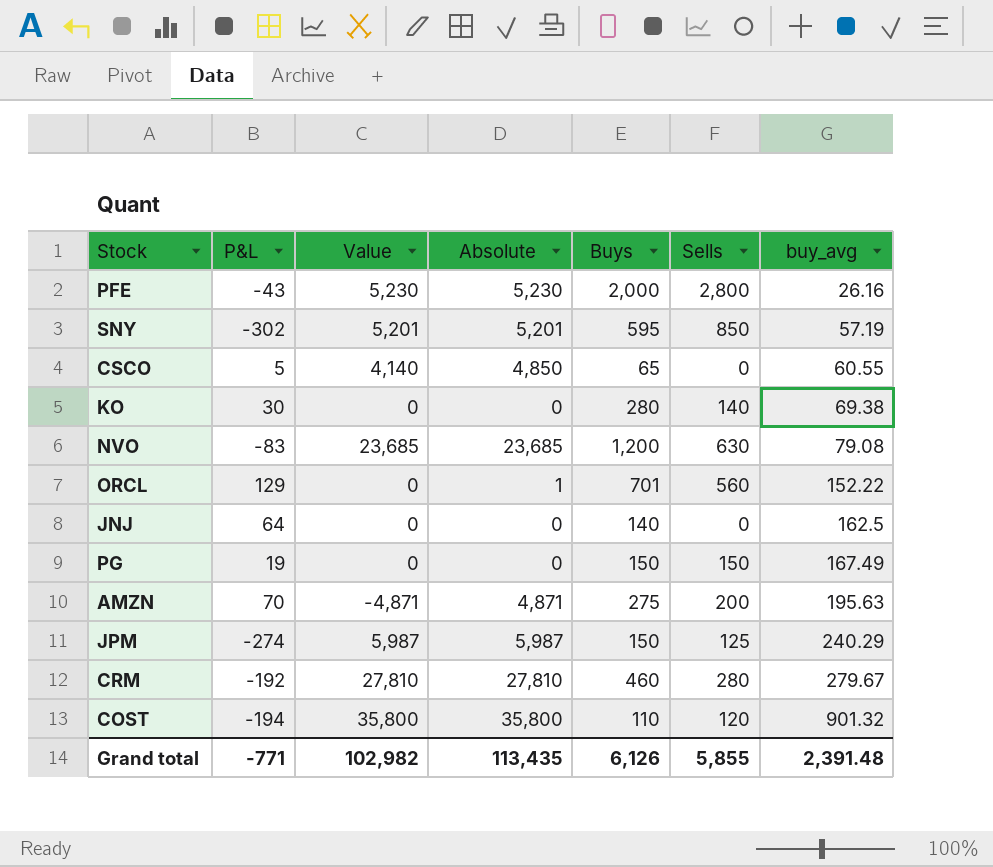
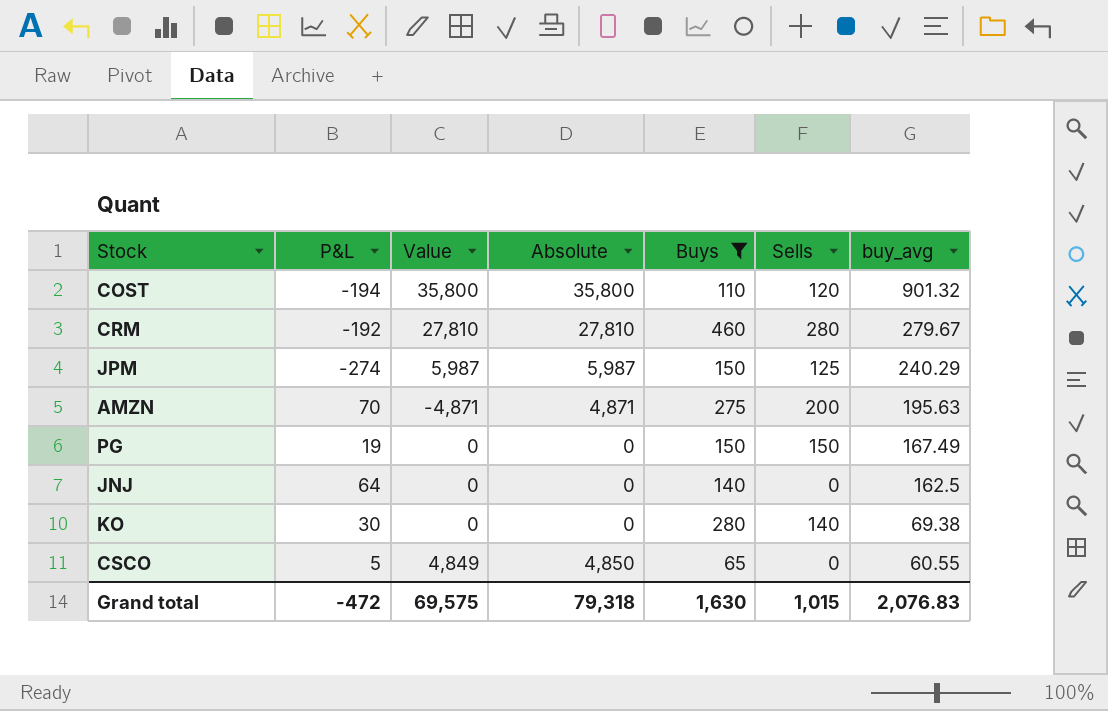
filter: none -> Buys <= 460
row order: buy_avg ascending -> buy_avg descending
CSCO | Value: 4,140 -> 4,849
Grand total | P&L: -771 -> -472
Grand total | Value: 102,982 -> 69,575
Grand total | Absolute: 113,435 -> 79,318
Grand total | Buys: 6,126 -> 1,630
Grand total | Sells: 5,855 -> 1,015
Grand total | buy_avg: 2,391.48 -> 2,076.83

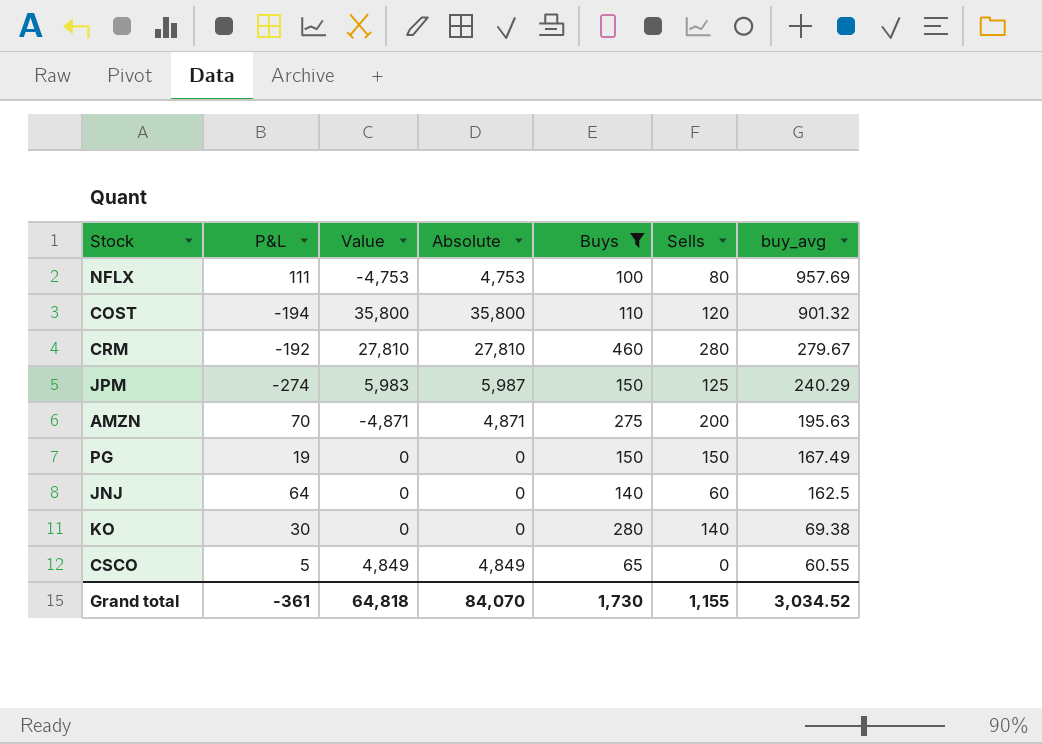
row NFLX: none -> 111 | -4,753 | 4,753 | 100 | 80 | 957.69
JPM | Value: 5,987 -> 5,983
JNJ | Sells: 0 -> 60
CSCO | Absolute: 4,850 -> 4,849
Grand total | P&L: -472 -> -361
Grand total | Value: 69,575 -> 64,818
Grand total | Absolute: 79,318 -> 84,070
Grand total | Buys: 1,630 -> 1,730
Grand total | Sells: 1,015 -> 1,155
Grand total | buy_avg: 2,076.83 -> 3,034.52

